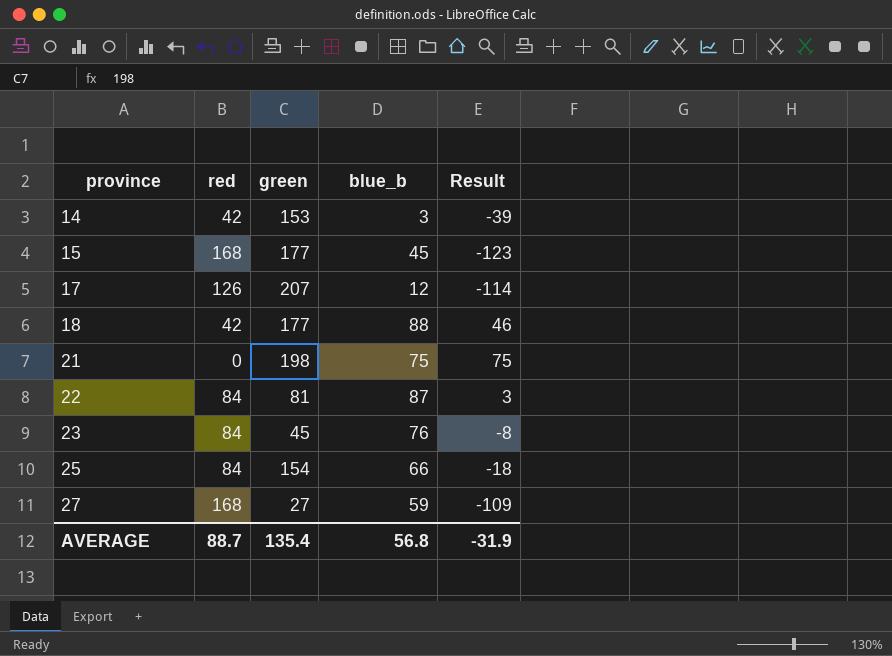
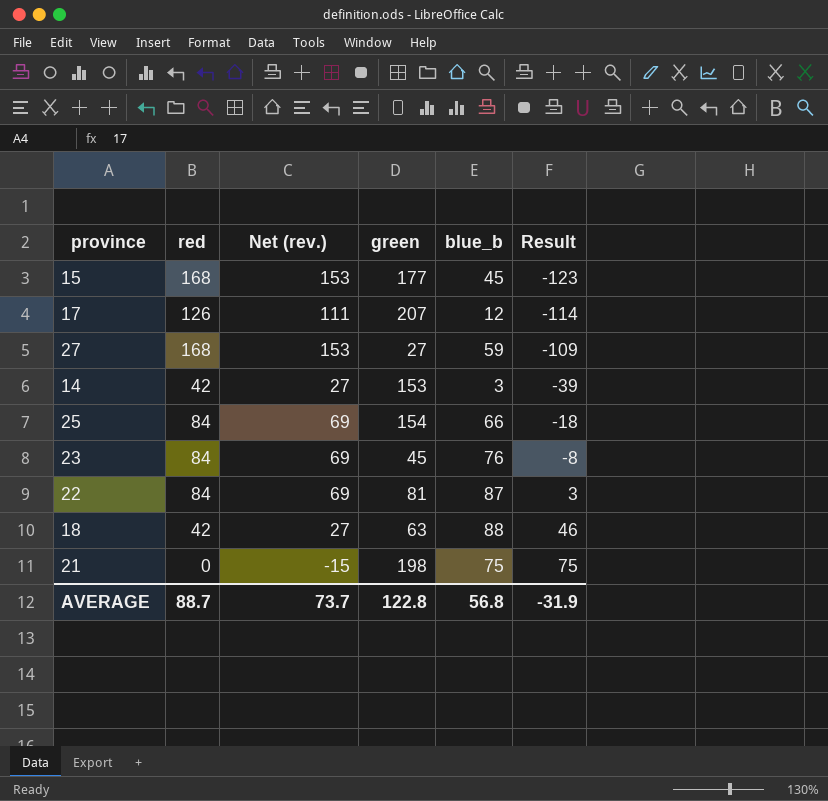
row order: province ascending -> Result ascending
column Net (rev.) | formula: none -> [red] - 15
18 | green: 177 -> 63
AVERAGE | green: 135.4 -> 122.8

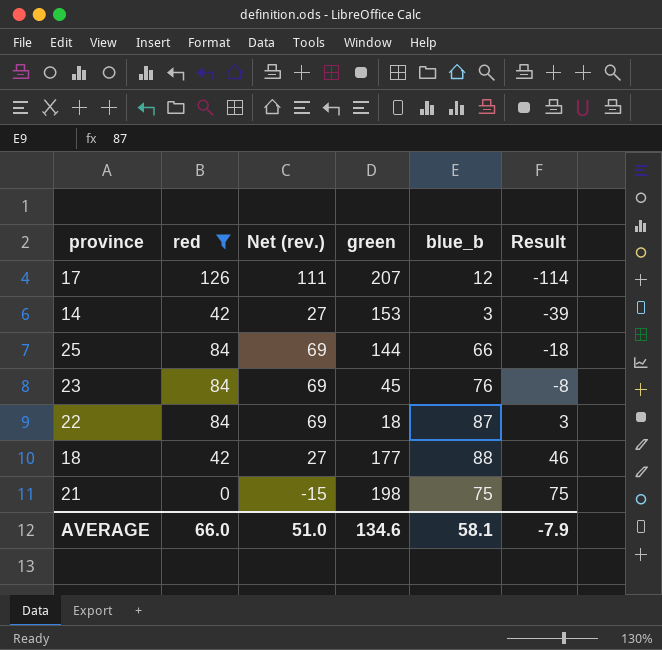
filter: none -> red != 168
25 | green: 154 -> 144
22 | green: 81 -> 18
18 | green: 63 -> 177
AVERAGE | red: 88.7 -> 66.0
AVERAGE | Net (rev.): 73.7 -> 51.0
AVERAGE | green: 122.8 -> 134.6
AVERAGE | blue_b: 56.8 -> 58.1
AVERAGE | Result: -31.9 -> -7.9

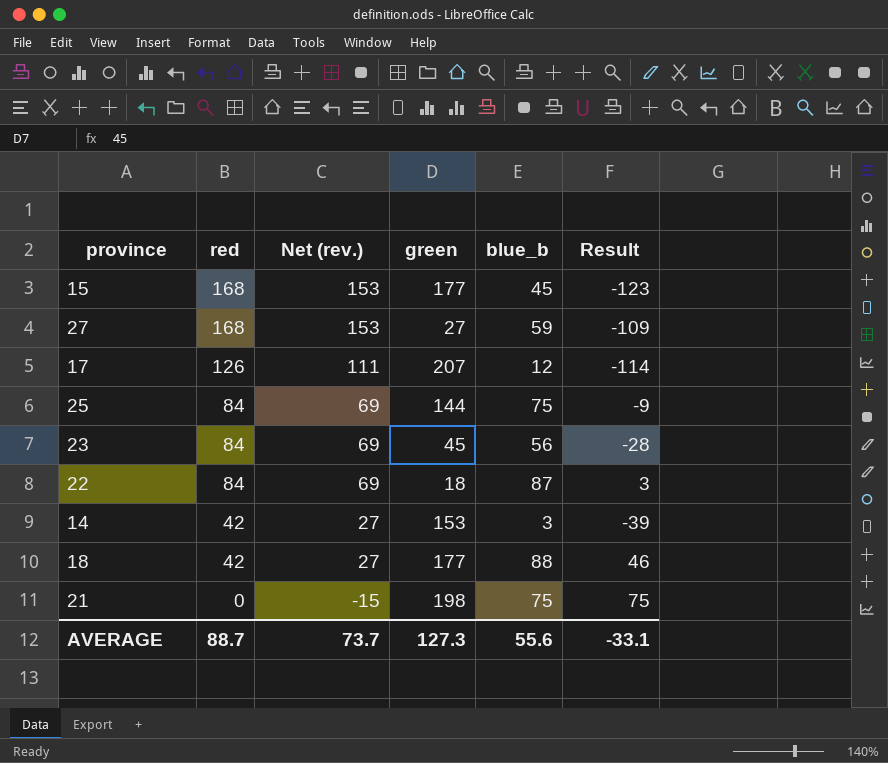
filter: red != 168 -> none
row order: Result ascending -> red descending
25 | blue_b: 66 -> 75
25 | Result: -18 -> -9
23 | blue_b: 76 -> 56
23 | Result: -8 -> -28
AVERAGE | red: 66.0 -> 88.7
AVERAGE | Net (rev.): 51.0 -> 73.7
AVERAGE | green: 134.6 -> 127.3
AVERAGE | blue_b: 58.1 -> 55.6
AVERAGE | Result: -7.9 -> -33.1

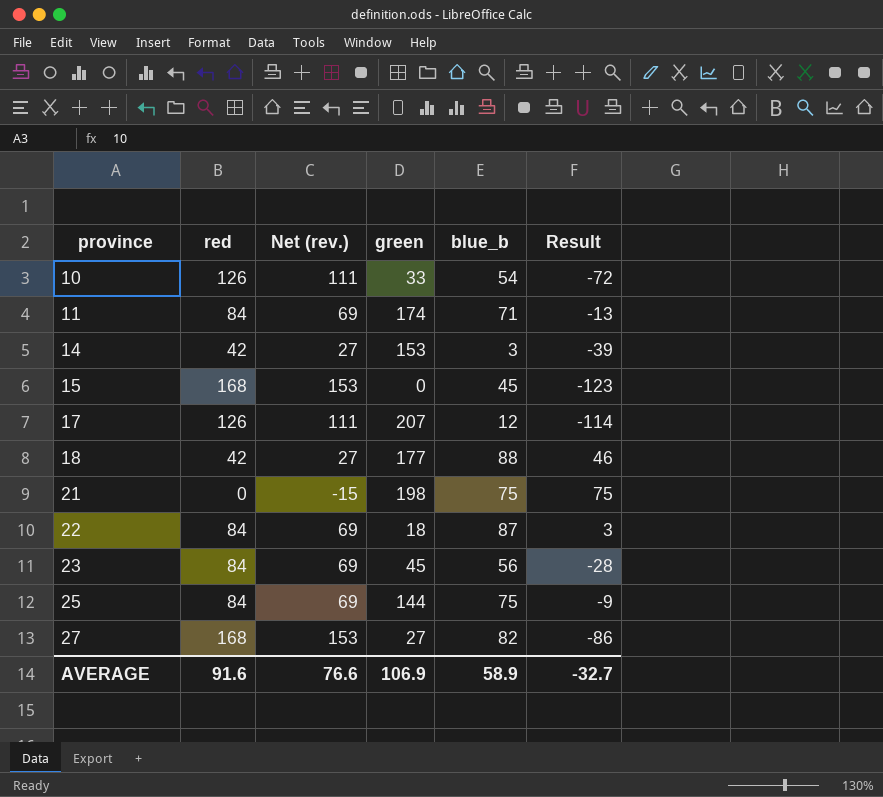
row order: red descending -> province ascending
row 10: none -> 126 | 111 | 33 | 54 | -72
row 11: none -> 84 | 69 | 174 | 71 | -13
15 | green: 177 -> 0
27 | blue_b: 59 -> 82
27 | Result: -109 -> -86
AVERAGE | red: 88.7 -> 91.6
AVERAGE | Net (rev.): 73.7 -> 76.6
AVERAGE | green: 127.3 -> 106.9
AVERAGE | blue_b: 55.6 -> 58.9
AVERAGE | Result: -33.1 -> -32.7

